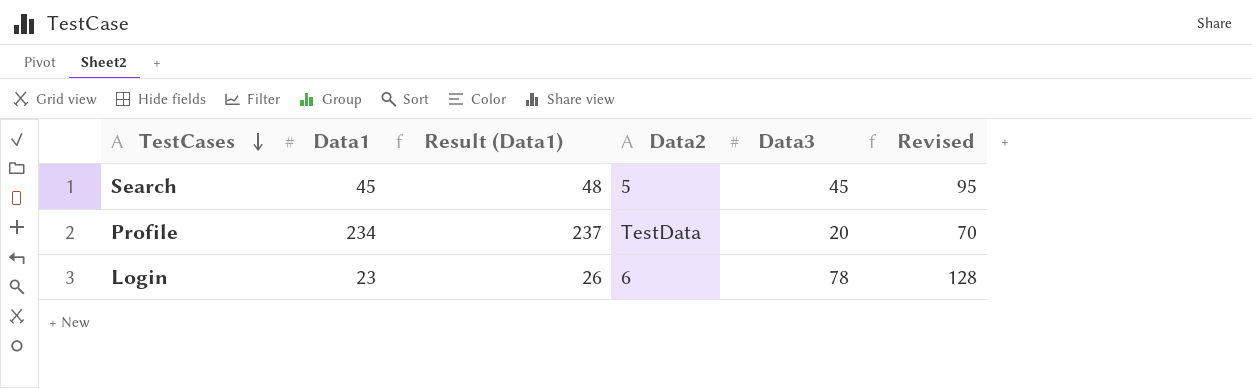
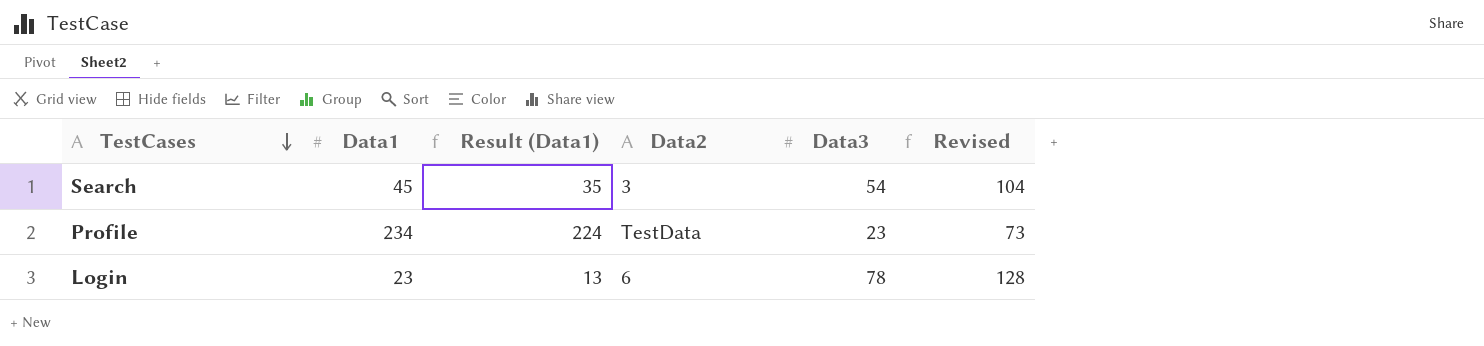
column Result (Data1) | formula: [Data1] + 3 -> [Data1] - 10
Search | Data2: 5 -> 3
Search | Data3: 45 -> 54
Search | Revised: 95 -> 104
Profile | Data3: 20 -> 23
Profile | Revised: 70 -> 73

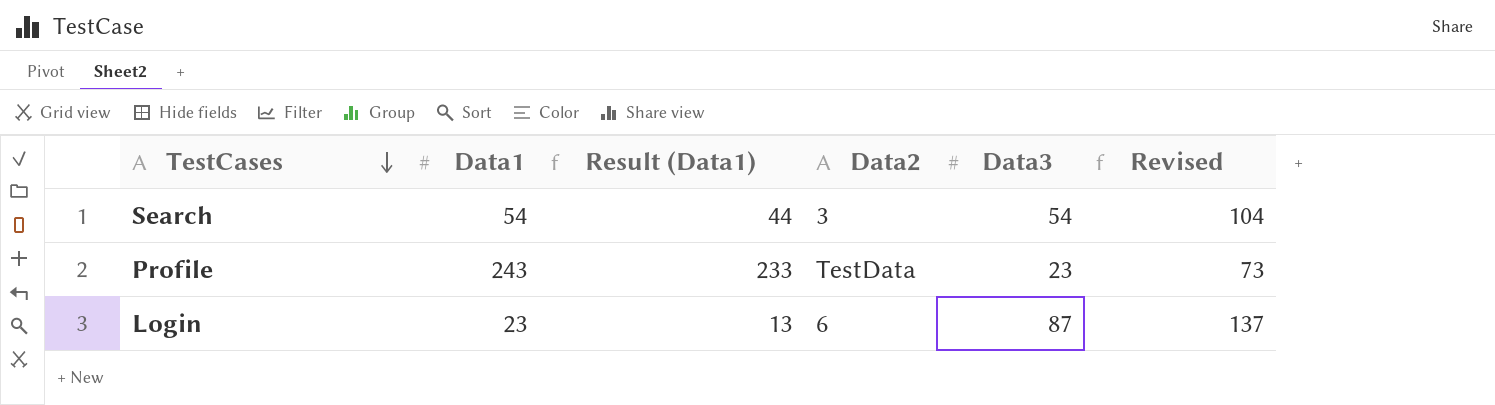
Search | Data1: 45 -> 54
Search | Result (Data1): 35 -> 44
Profile | Data1: 234 -> 243
Profile | Result (Data1): 224 -> 233
Login | Data3: 78 -> 87
Login | Revised: 128 -> 137

